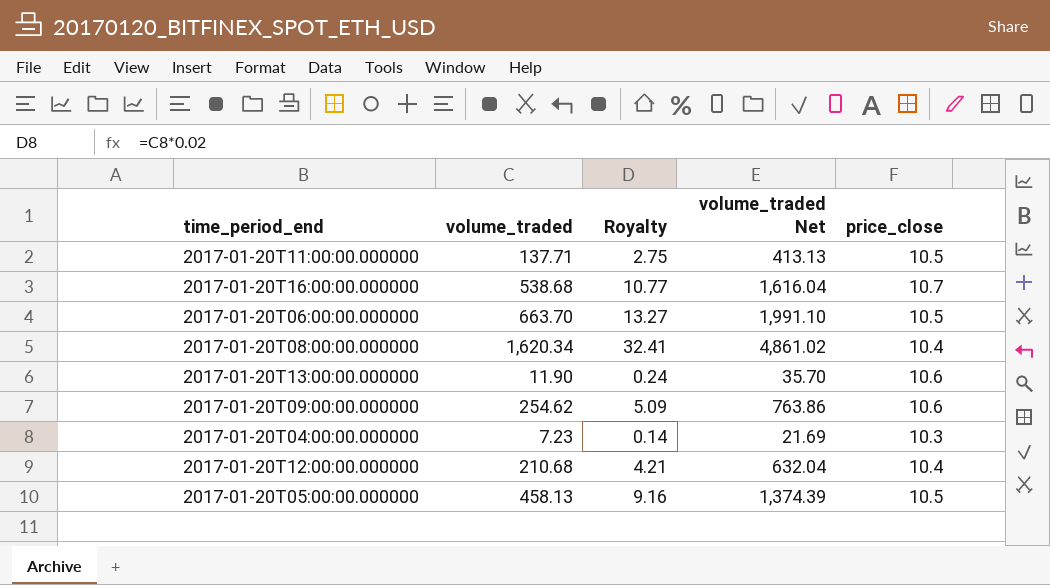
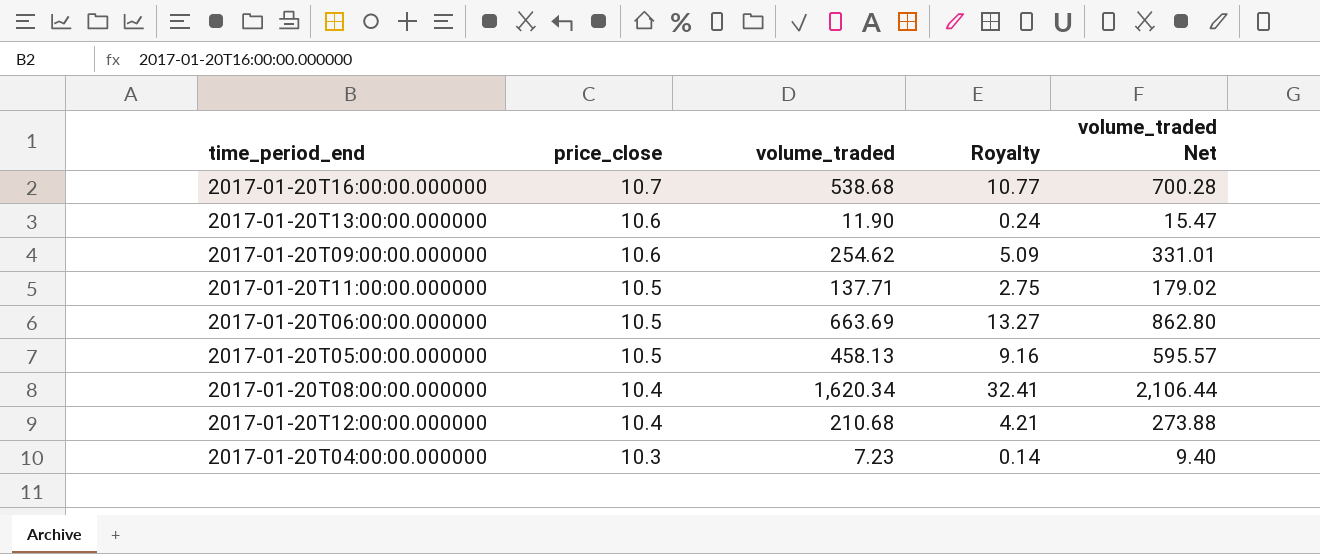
row order: none -> price_close descending
column price_close | position: 5 -> 2
column volume_traded Net | formula: [volume_traded] * 3 -> [volume_traded] * 1.3
2017-01-20T06:00:00.000000 | volume_traded: 663.70 -> 663.69

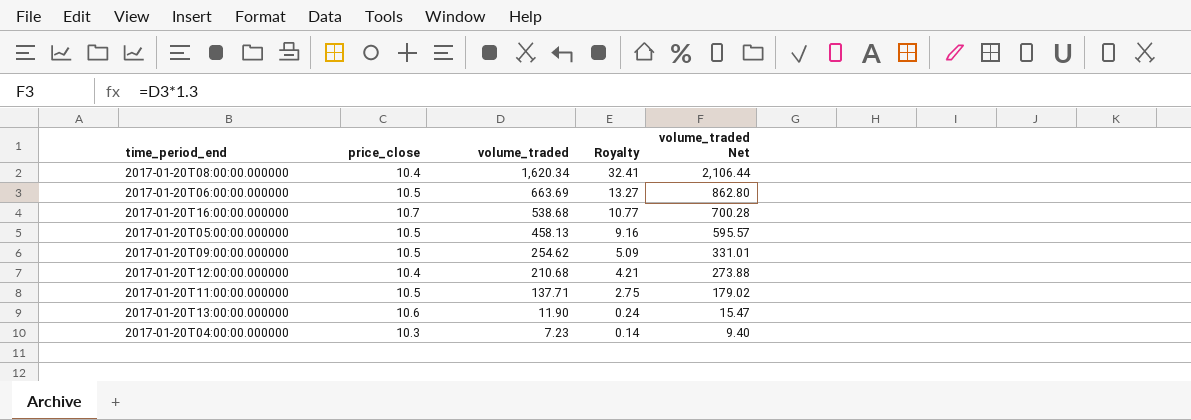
row order: price_close descending -> volume_traded descending
2017-01-20T09:00:00.000000 | price_close: 10.6 -> 10.5

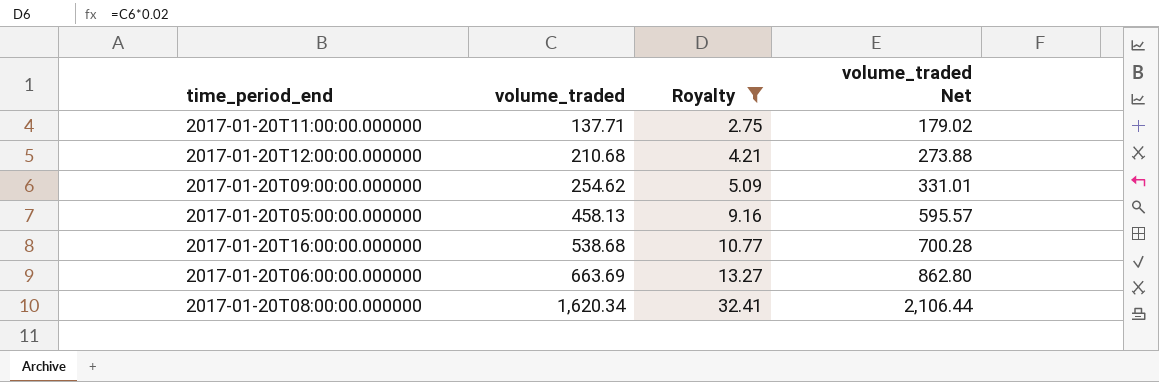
filter: none -> Royalty >= 2.75
row order: volume_traded descending -> volume_traded ascending
column price_close | position: 2 -> none

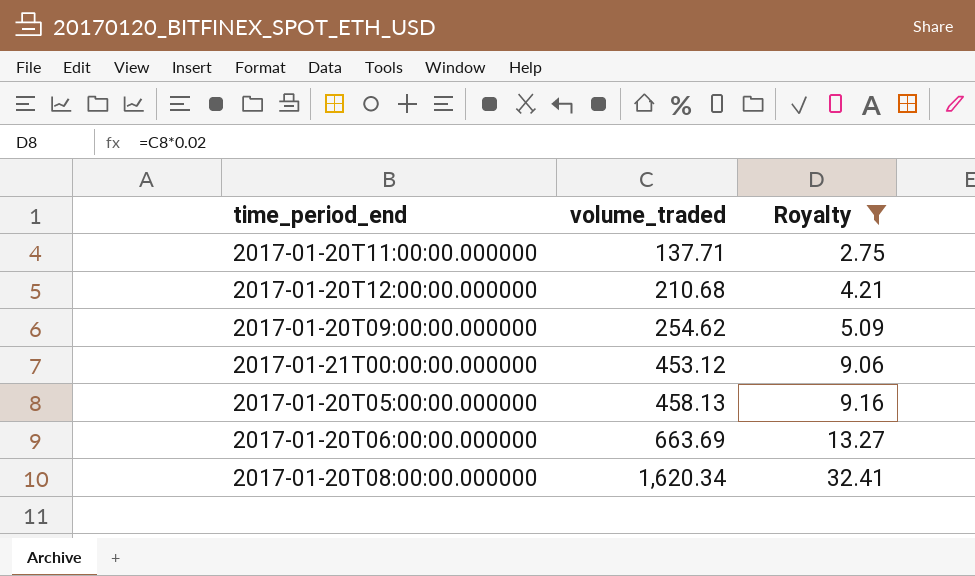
column volume_traded Net | formula: [volume_traded] * 1.3 -> none
row 2017-01-20T16:00:00.000000: 538.68 | 10.77 | 700.28 -> none
row 2017-01-21T00:00:00.000000: none -> 453.12 | 9.06

